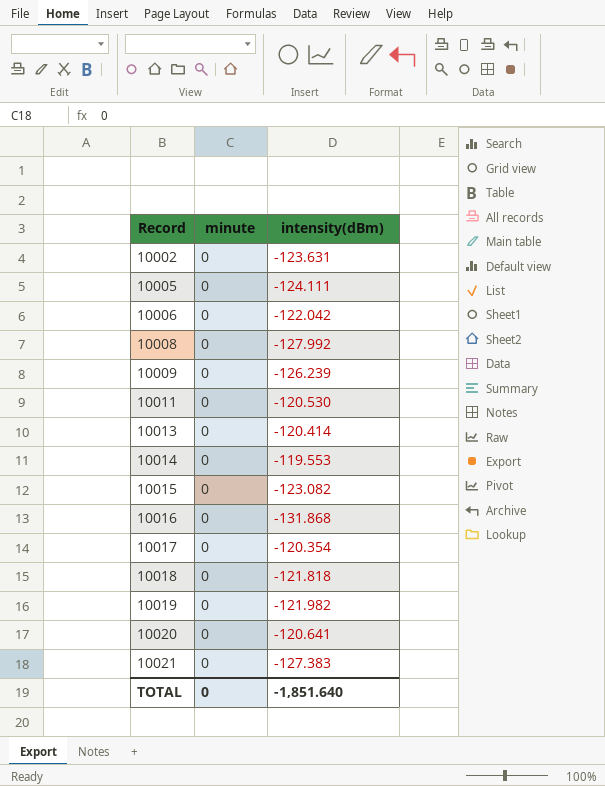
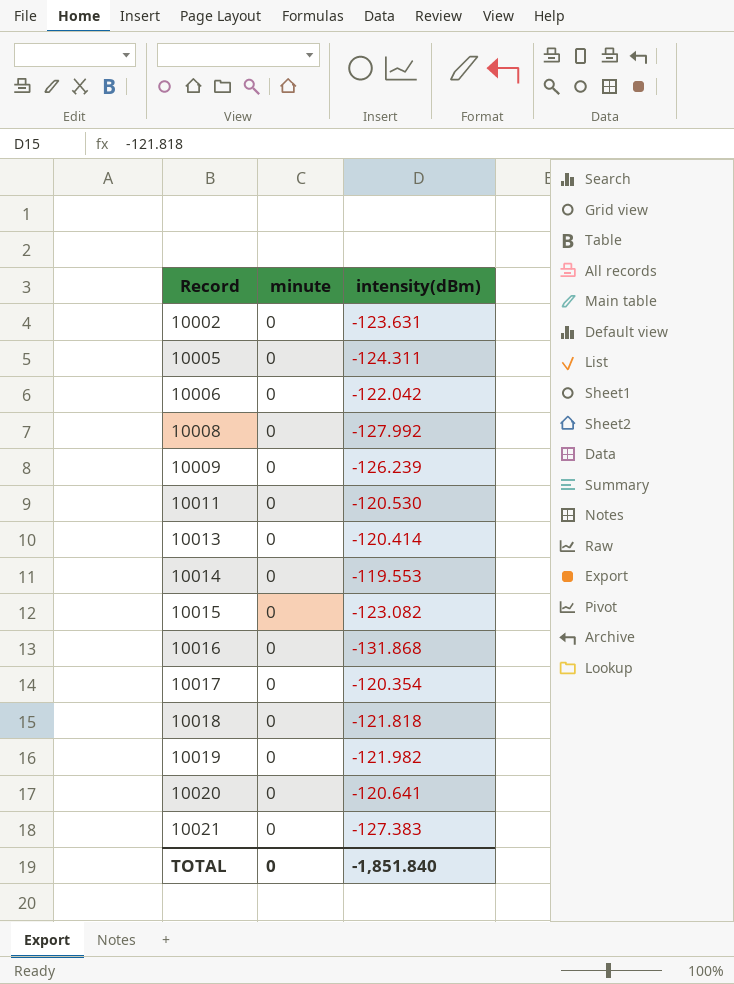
10005 | intensity(dBm): -124.111 -> -124.311
TOTAL | intensity(dBm): -1,851.640 -> -1,851.840

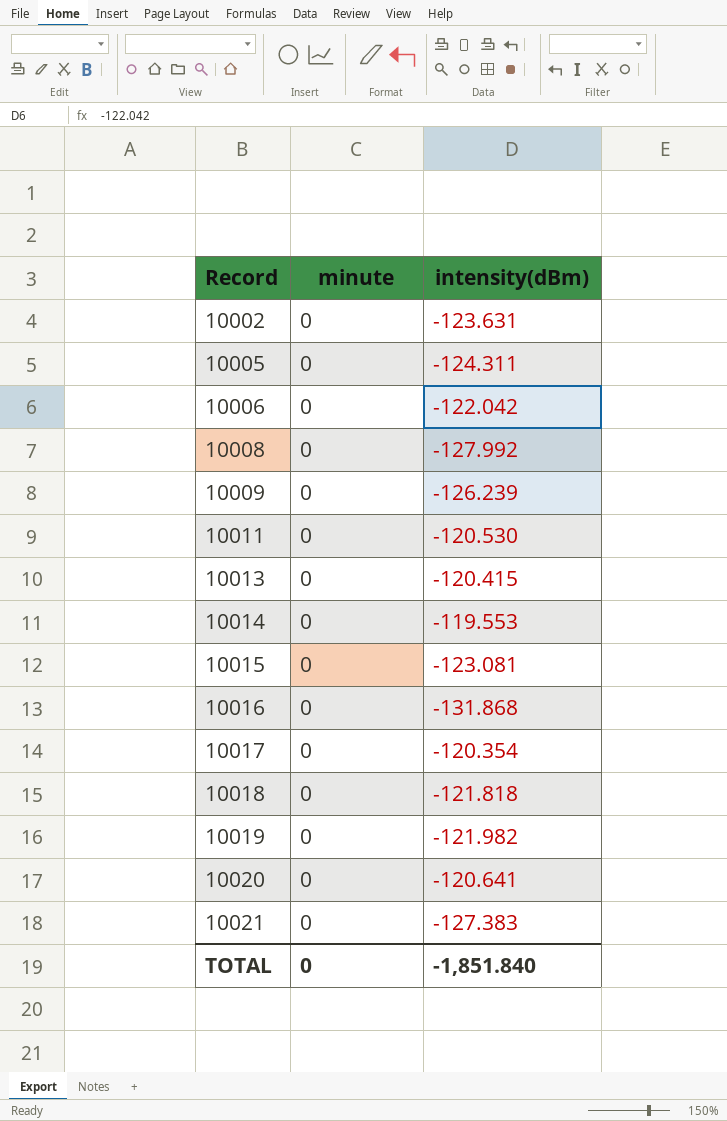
10013 | intensity(dBm): -120.414 -> -120.415
10015 | intensity(dBm): -123.082 -> -123.081

